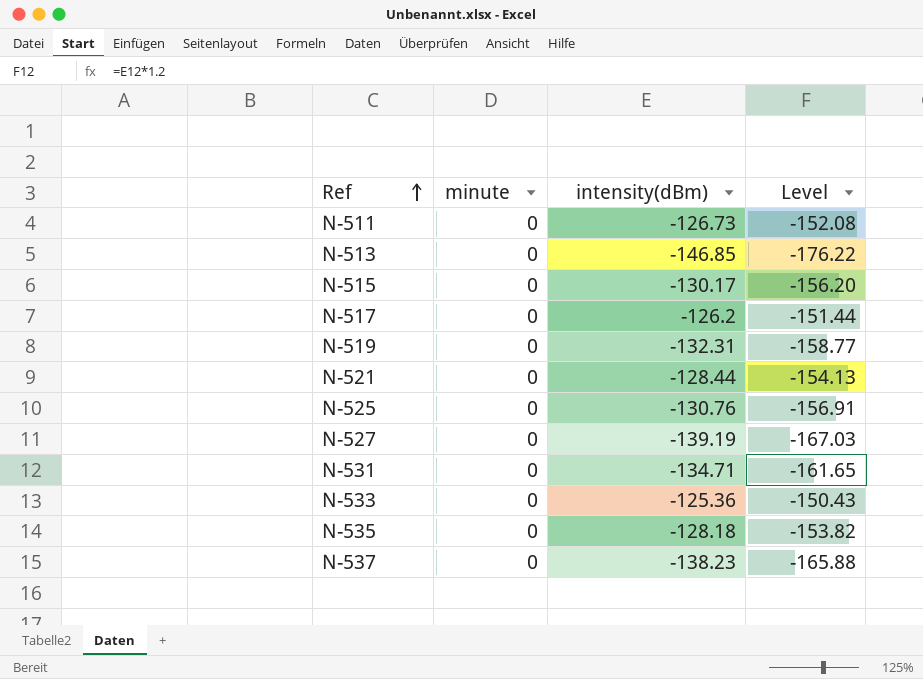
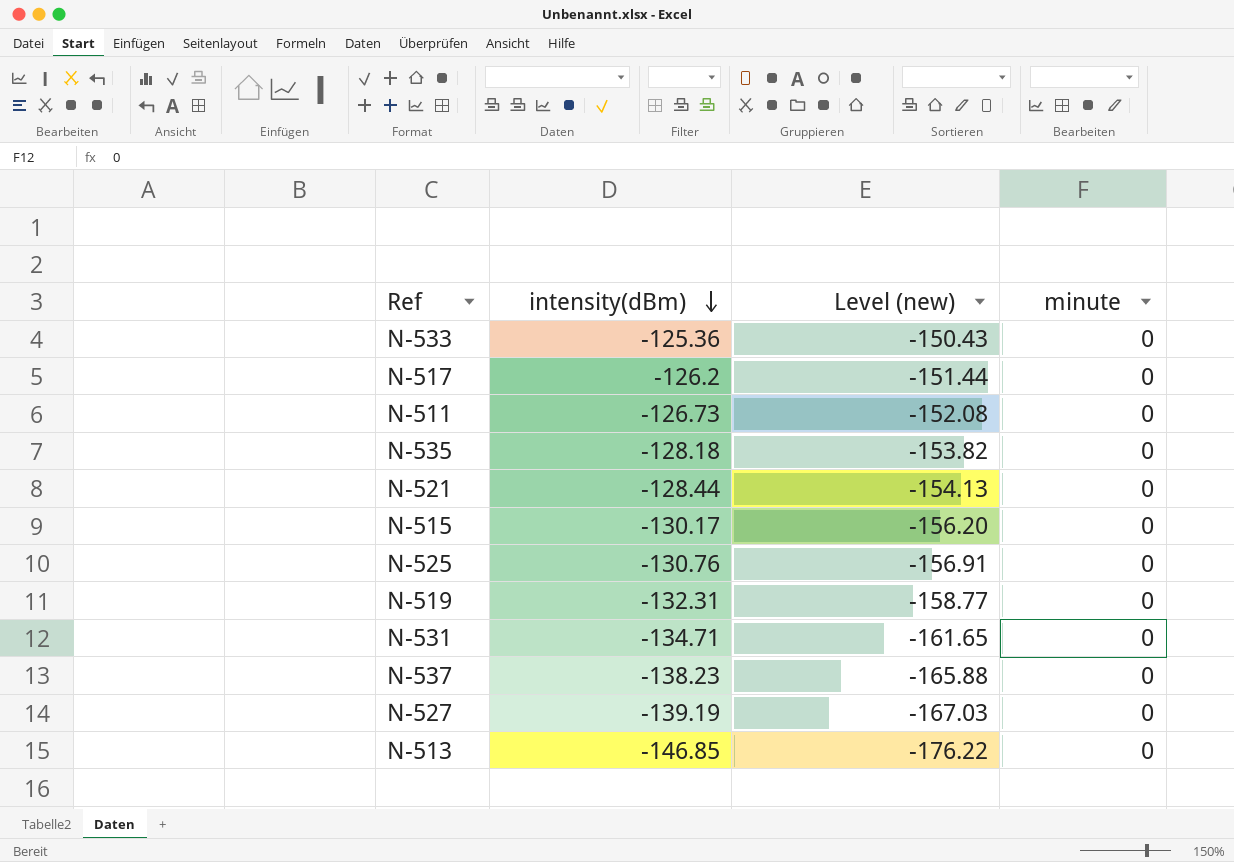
row order: Ref ascending -> intensity(dBm) descending
column name: Level -> Level (new)
column minute | position: 2 -> 4

